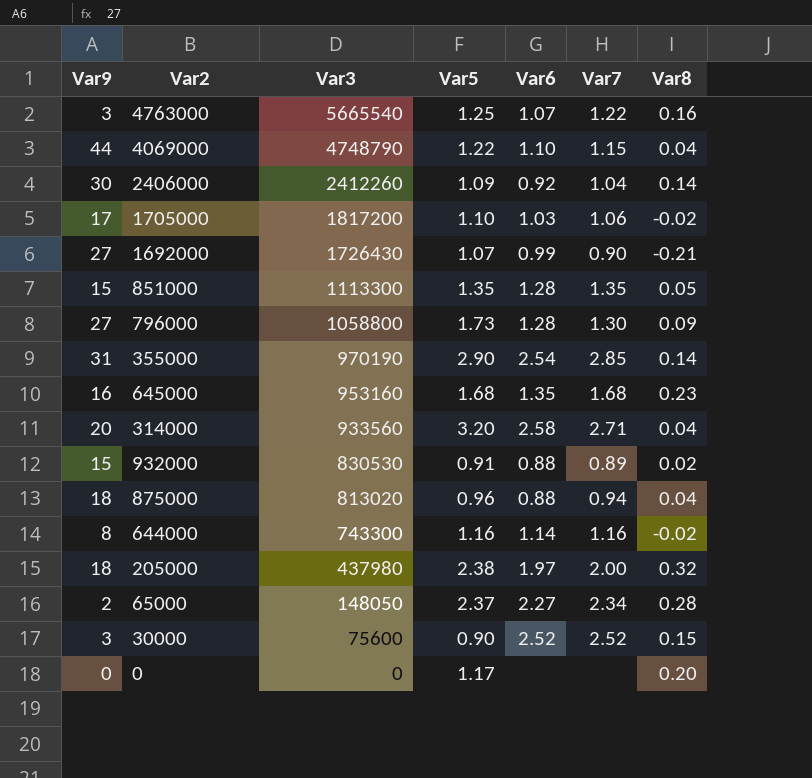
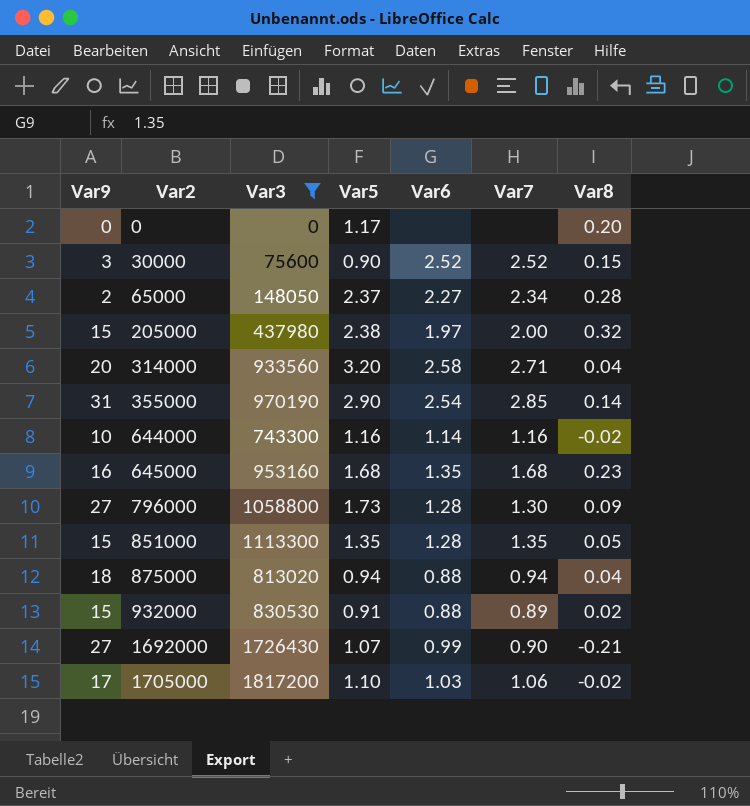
filter: none -> Var3 <= 1817200
row order: Var3 descending -> Var2 ascending
205000 | Var9: 18 -> 15
644000 | Var9: 8 -> 10
875000 | Var5: 0.96 -> 0.94

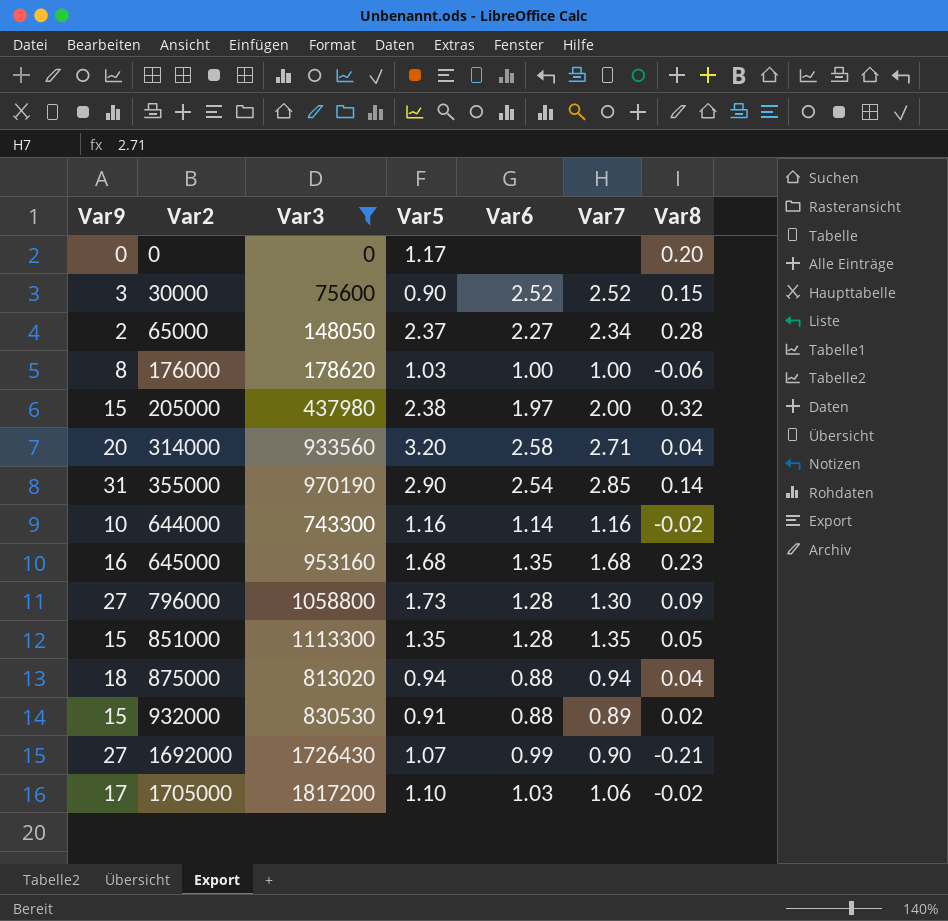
row 176000: none -> 8 | 178620 | 1.03 | 1.00 | 1.00 | -0.06

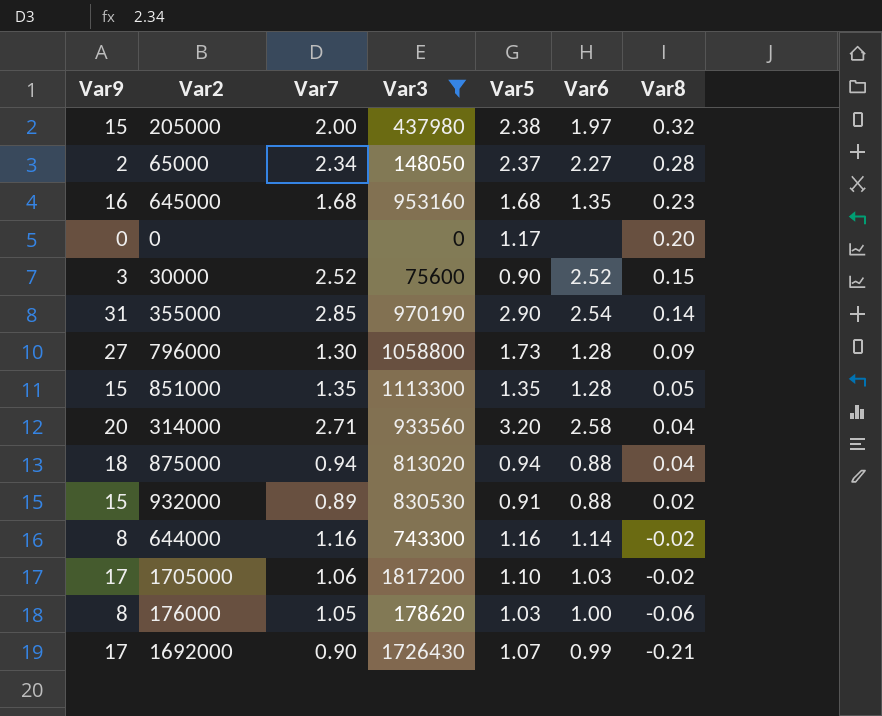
row order: Var2 ascending -> Var8 descending
column Var7 | position: 6 -> 3
644000 | Var9: 10 -> 8
176000 | Var7: 1.00 -> 1.05
1692000 | Var9: 27 -> 17

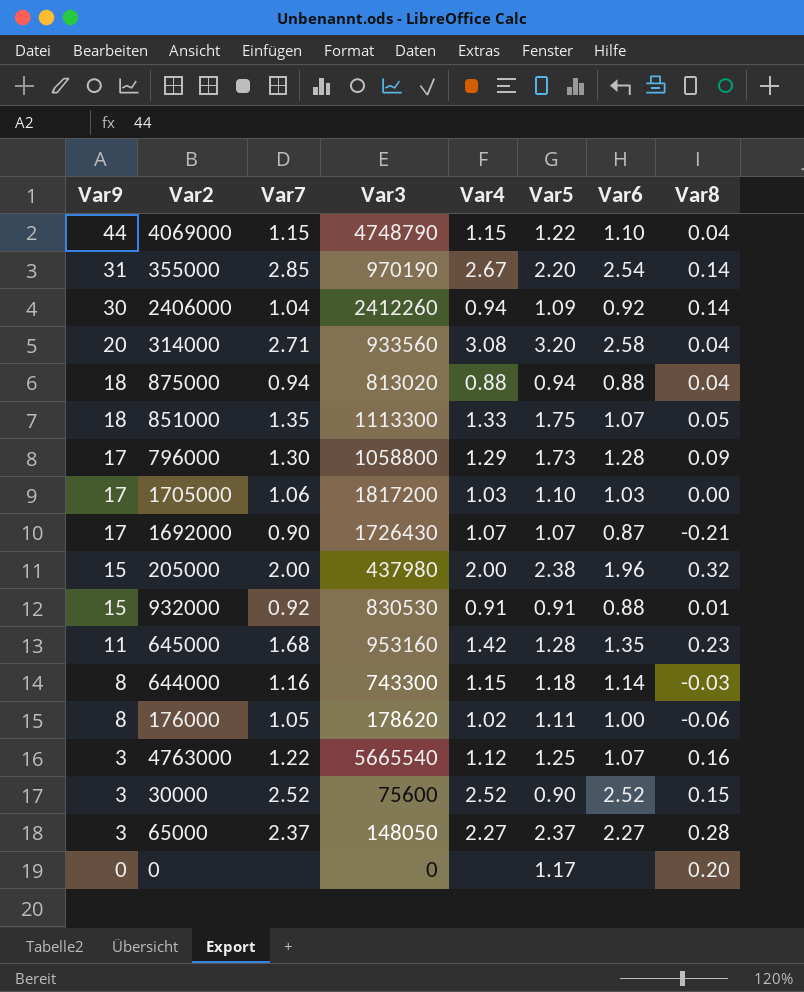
filter: Var3 <= 1817200 -> none
row order: Var8 descending -> Var9 descending
column Var4 | position: none -> 5
355000 | Var5: 2.90 -> 2.20
851000 | Var9: 15 -> 18
851000 | Var5: 1.35 -> 1.75
851000 | Var6: 1.28 -> 1.07
796000 | Var9: 27 -> 17
1705000 | Var8: -0.02 -> 0.00
1692000 | Var6: 0.99 -> 0.87
205000 | Var6: 1.97 -> 1.96
932000 | Var7: 0.89 -> 0.92
932000 | Var8: 0.02 -> 0.01
645000 | Var9: 16 -> 11
645000 | Var5: 1.68 -> 1.28
644000 | Var5: 1.16 -> 1.18
644000 | Var8: -0.02 -> -0.03
176000 | Var5: 1.03 -> 1.11
65000 | Var9: 2 -> 3
65000 | Var7: 2.34 -> 2.37

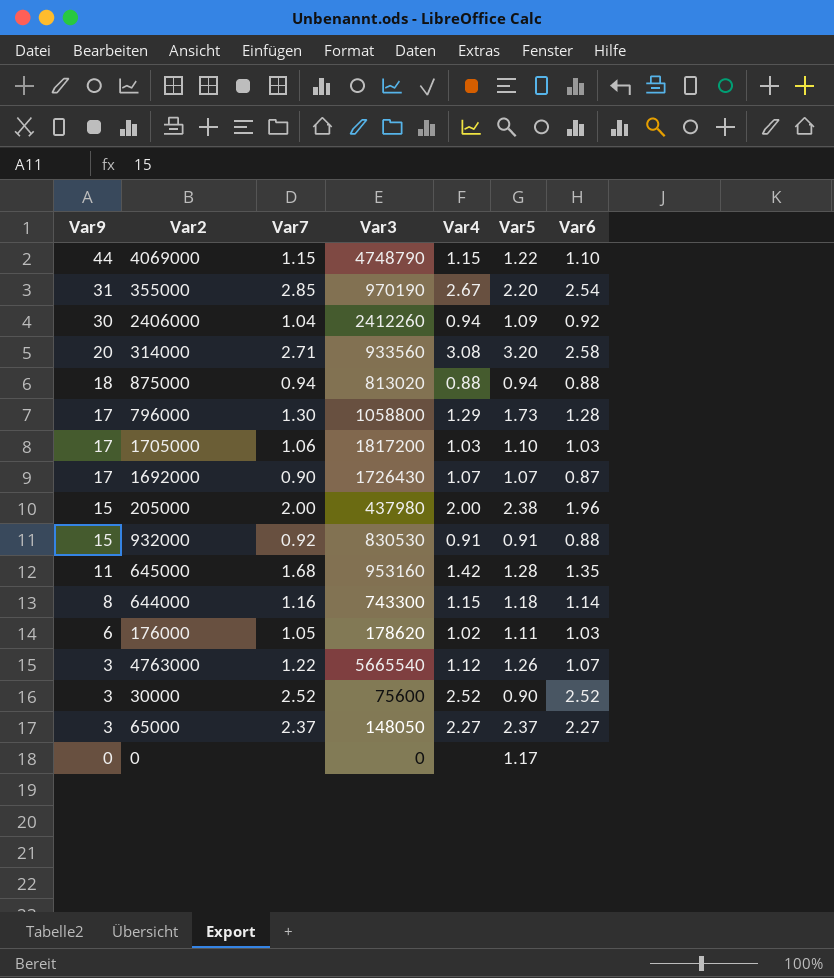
column Var8 | position: 8 -> none
row 851000: 18 | 1.35 | 1113300 | 1.33 | 1.75 | 1.07 | 0.05 -> none
176000 | Var9: 8 -> 6
176000 | Var6: 1.00 -> 1.03
4763000 | Var5: 1.25 -> 1.26

